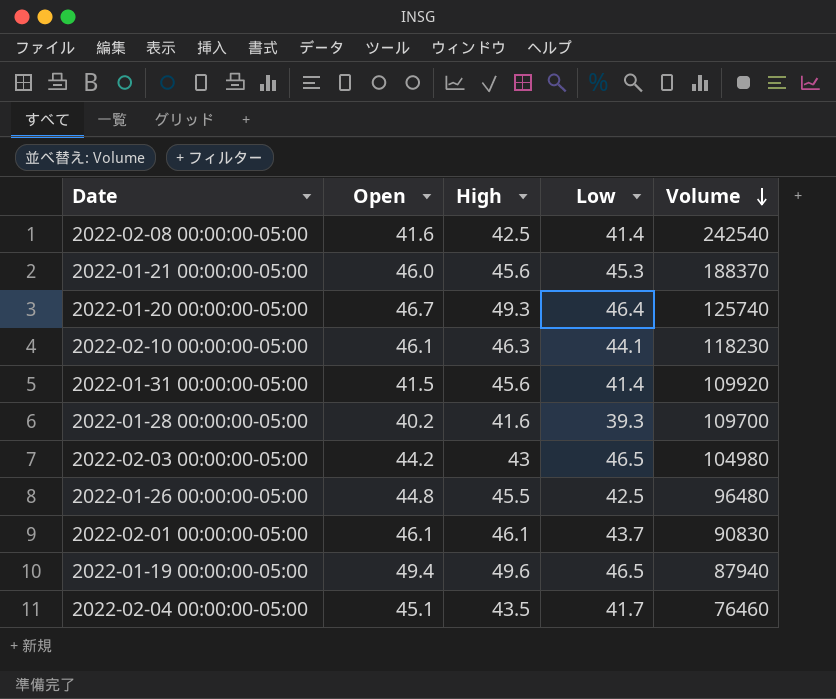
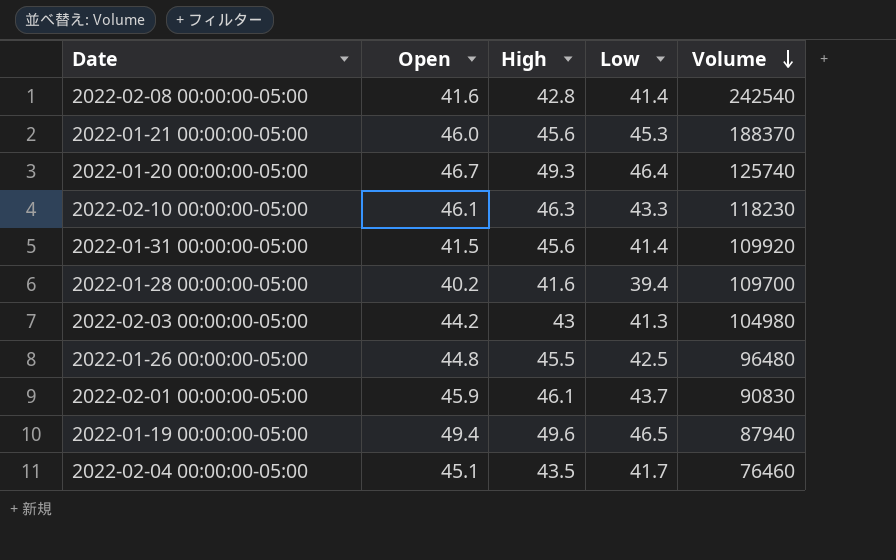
2022-02-08 00:00:00-05:00 | High: 42.5 -> 42.8
2022-02-10 00:00:00-05:00 | Low: 44.1 -> 43.3
2022-01-28 00:00:00-05:00 | Low: 39.3 -> 39.4
2022-02-03 00:00:00-05:00 | Low: 46.5 -> 41.3
2022-02-01 00:00:00-05:00 | Open: 46.1 -> 45.9

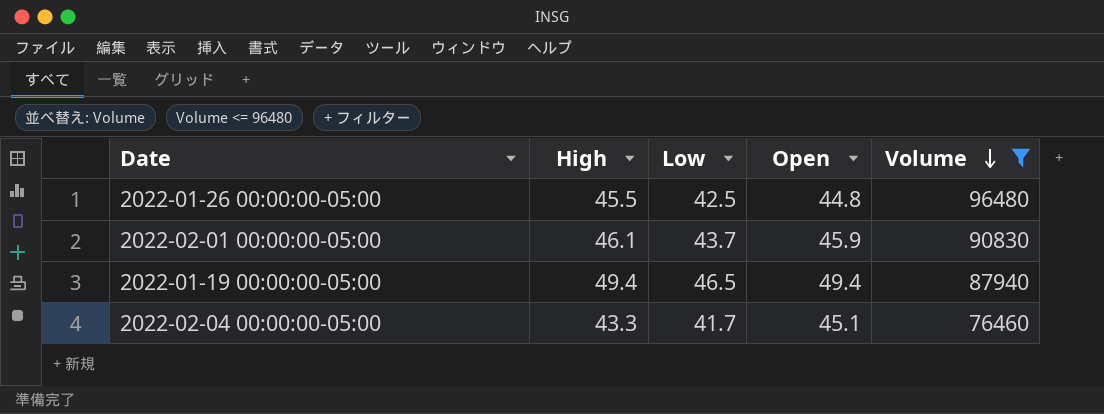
filter: none -> Volume <= 96480
column Open | position: 2 -> 4
2022-01-19 00:00:00-05:00 | High: 49.6 -> 49.4
2022-02-04 00:00:00-05:00 | High: 43.5 -> 43.3

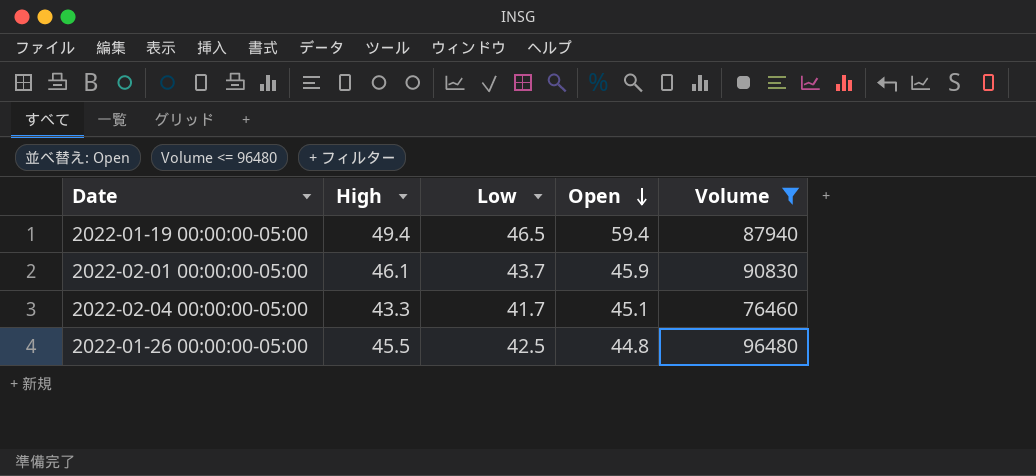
row order: Volume descending -> Open descending
2022-01-19 00:00:00-05:00 | Open: 49.4 -> 59.4

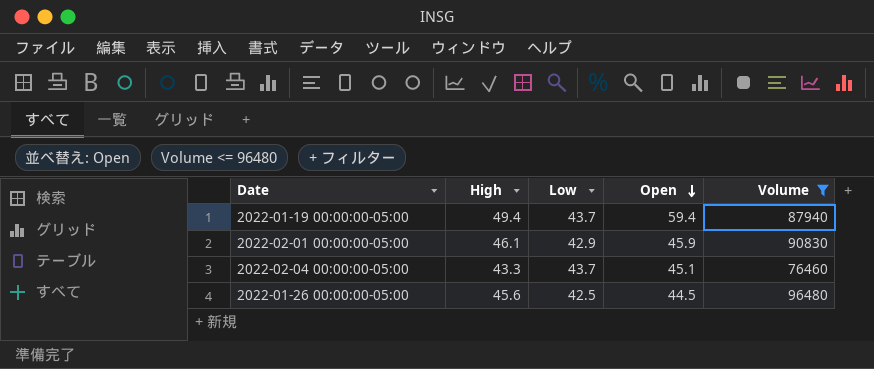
2022-01-19 00:00:00-05:00 | Low: 46.5 -> 43.7
2022-02-01 00:00:00-05:00 | Low: 43.7 -> 42.9
2022-02-04 00:00:00-05:00 | Low: 41.7 -> 43.7
2022-01-26 00:00:00-05:00 | High: 45.5 -> 45.6
2022-01-26 00:00:00-05:00 | Open: 44.8 -> 44.5

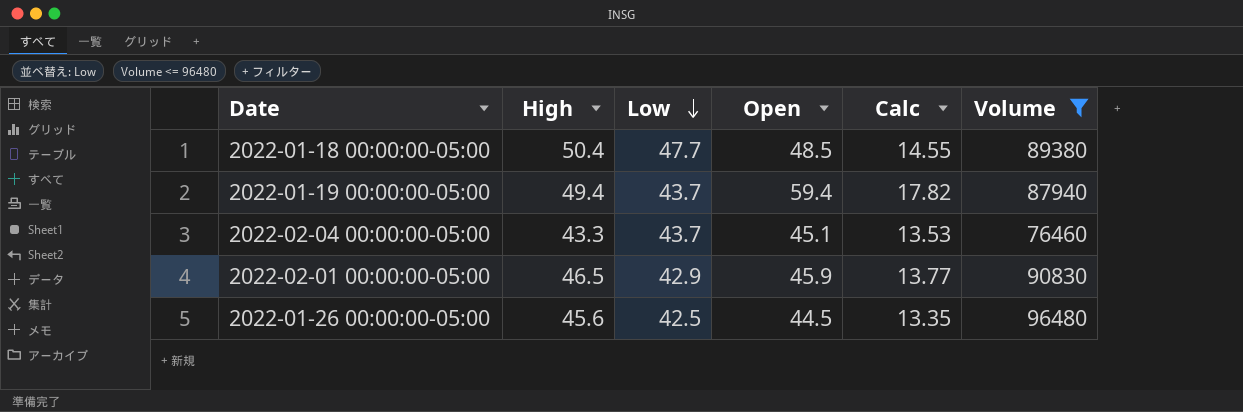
row order: Open descending -> Low descending
column Calc | formula: none -> [Open] * 0.3
row 2022-01-18 00:00:00-05:00: none -> 50.4 | 47.7 | 48.5 | 14.55 | 89380
2022-02-01 00:00:00-05:00 | High: 46.1 -> 46.5

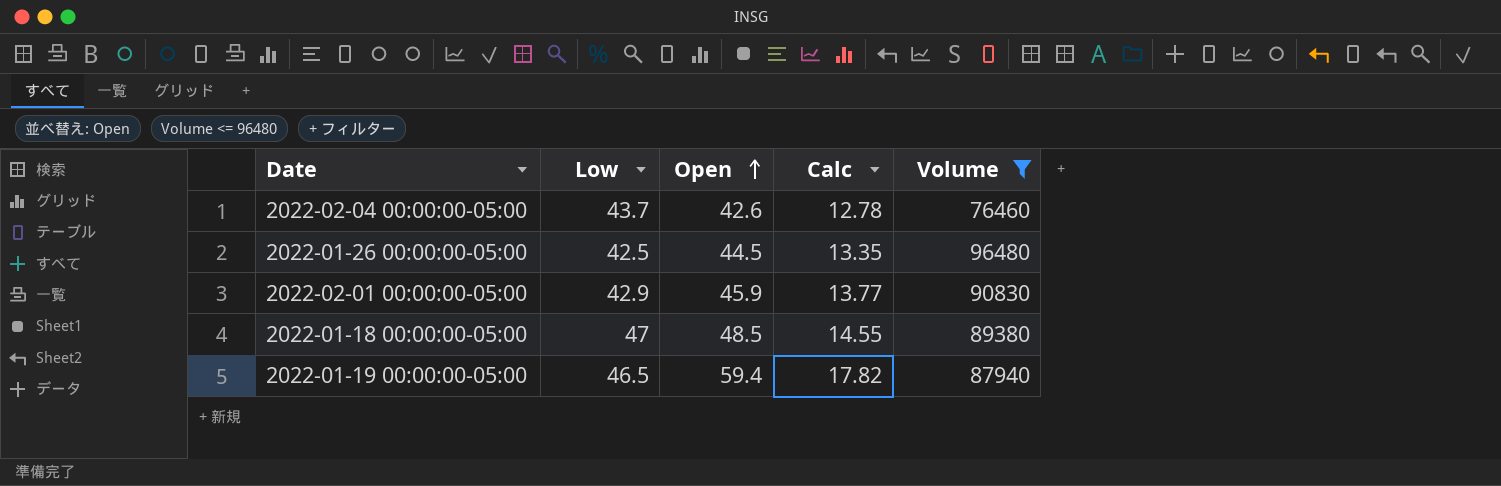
row order: Low descending -> Open ascending
column High | position: 2 -> none
2022-02-04 00:00:00-05:00 | Open: 45.1 -> 42.6
2022-02-04 00:00:00-05:00 | Calc: 13.53 -> 12.78
2022-01-18 00:00:00-05:00 | Low: 47.7 -> 47
2022-01-19 00:00:00-05:00 | Low: 43.7 -> 46.5

